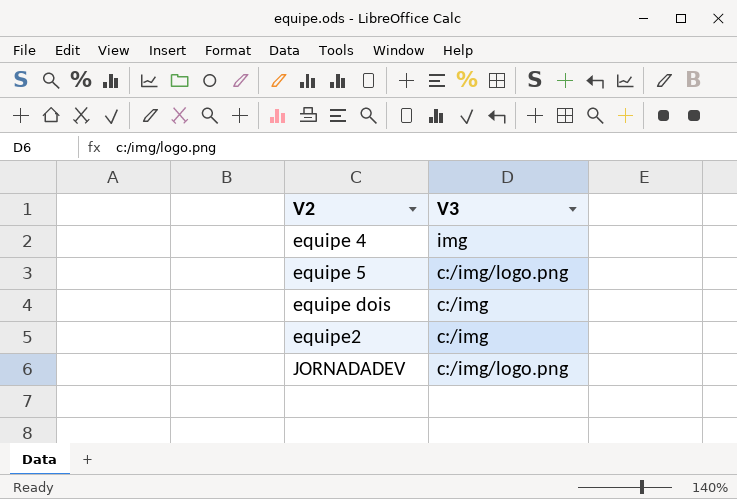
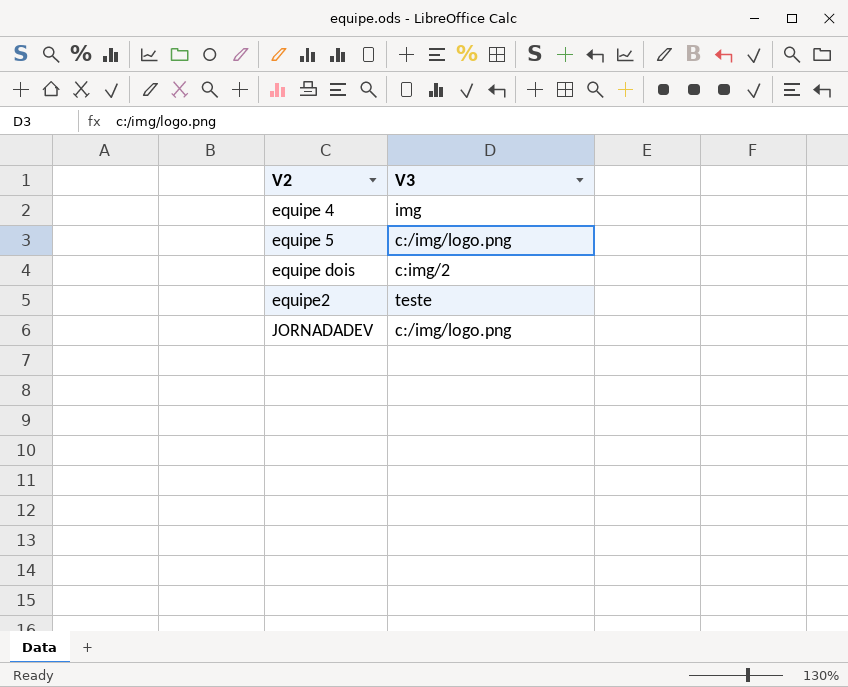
equipe dois | V3: c:/img -> c:img/2
equipe2 | V3: c:/img -> teste

